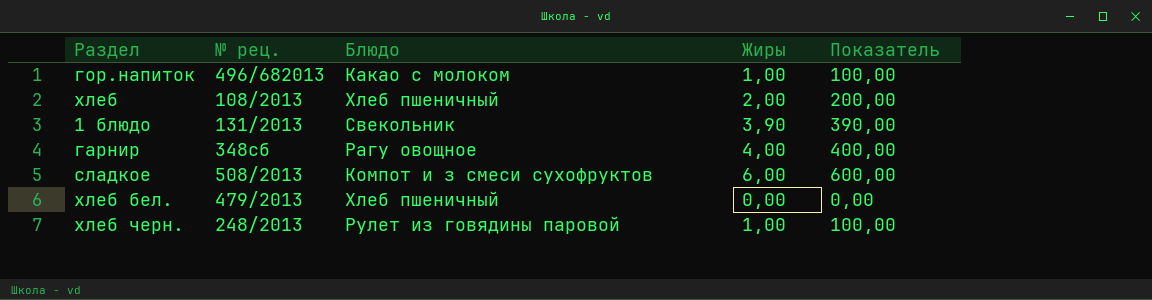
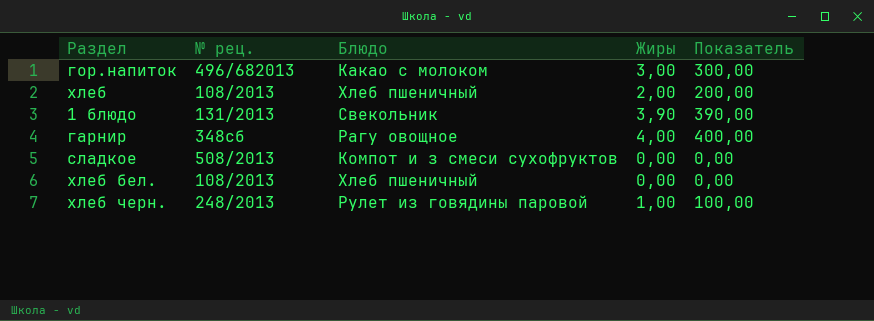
гор.напиток | Жиры: 1,00 -> 3,00
гор.напиток | Показатель: 100,00 -> 300,00
сладкое | Жиры: 6,00 -> 0,00
сладкое | Показатель: 600,00 -> 0,00
хлеб бел. | № рец.: 479/2013 -> 108/2013

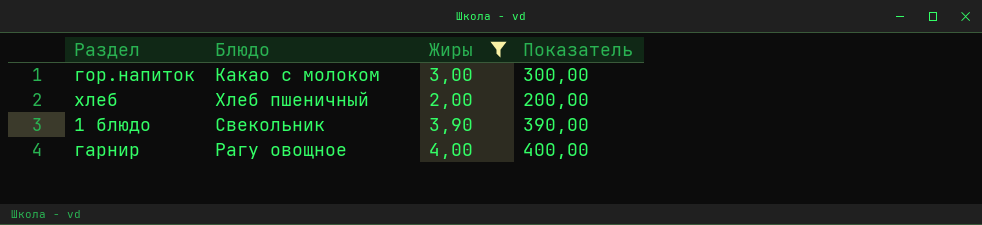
filter: none -> Жиры >= 2,00
column № рец. | position: 2 -> none

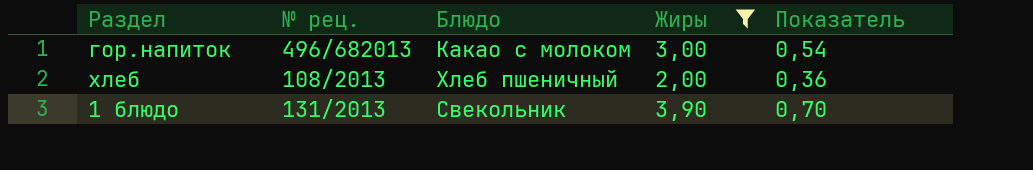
column № рец. | position: none -> 2
column Показатель | formula: [Жиры] * 100 -> [Жиры] * 0,18
row гарнир: Рагу овощное | 4,00 | 400,00 -> none

